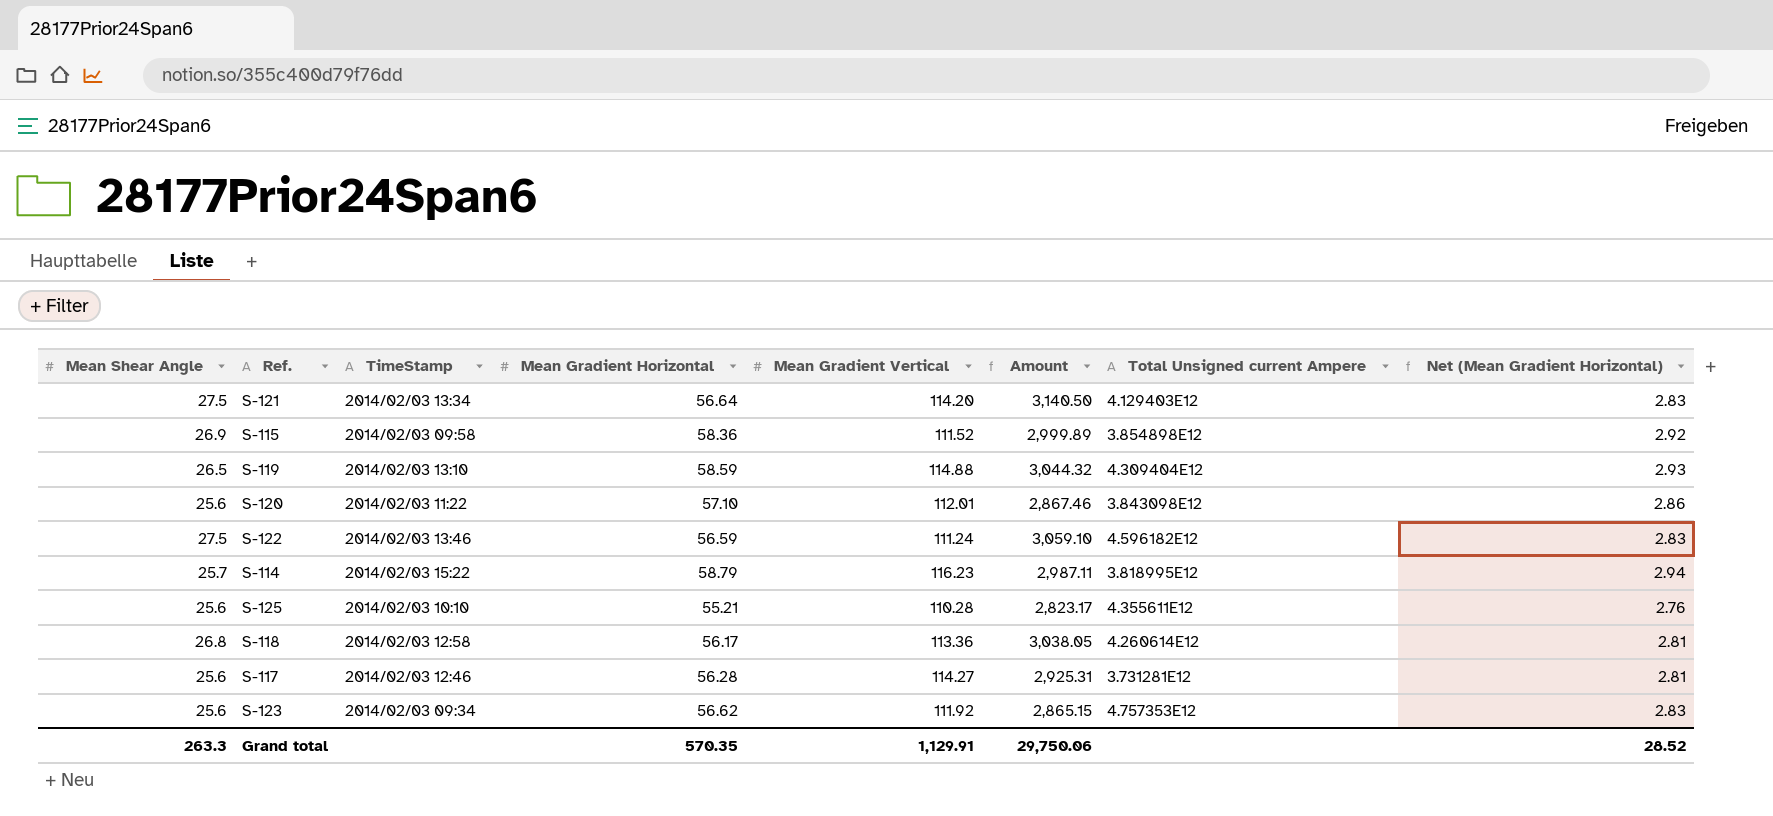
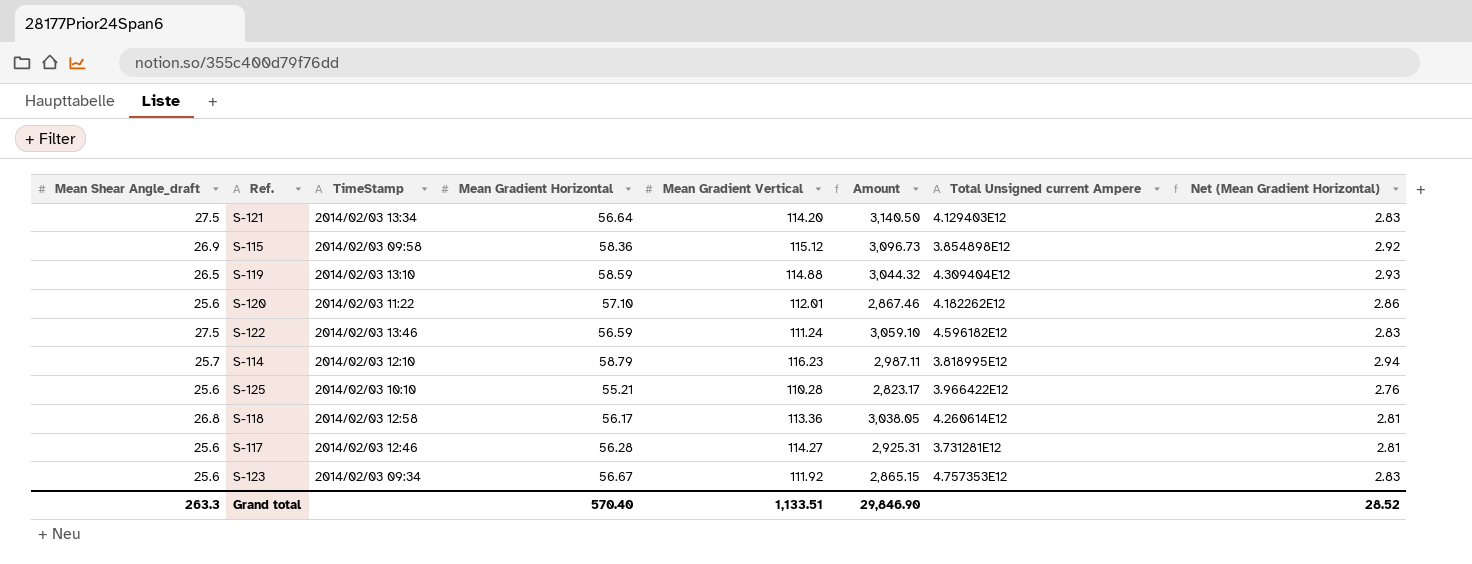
column name: Mean Shear Angle -> Mean Shear Angle_draft
S-115 | Mean Gradient Vertical: 111.52 -> 115.12
S-115 | Amount: 2,999.89 -> 3,096.73
S-120 | Total Unsigned current Ampere: 3.843098E12 -> 4.182262E12
S-114 | TimeStamp: 2014/02/03 15:22 -> 2014/02/03 12:10
S-125 | Total Unsigned current Ampere: 4.355611E12 -> 3.966422E12
S-123 | Mean Gradient Horizontal: 56.62 -> 56.67
Grand total | Mean Gradient Horizontal: 570.35 -> 570.40
Grand total | Mean Gradient Vertical: 1,129.91 -> 1,133.51
Grand total | Amount: 29,750.06 -> 29,846.90

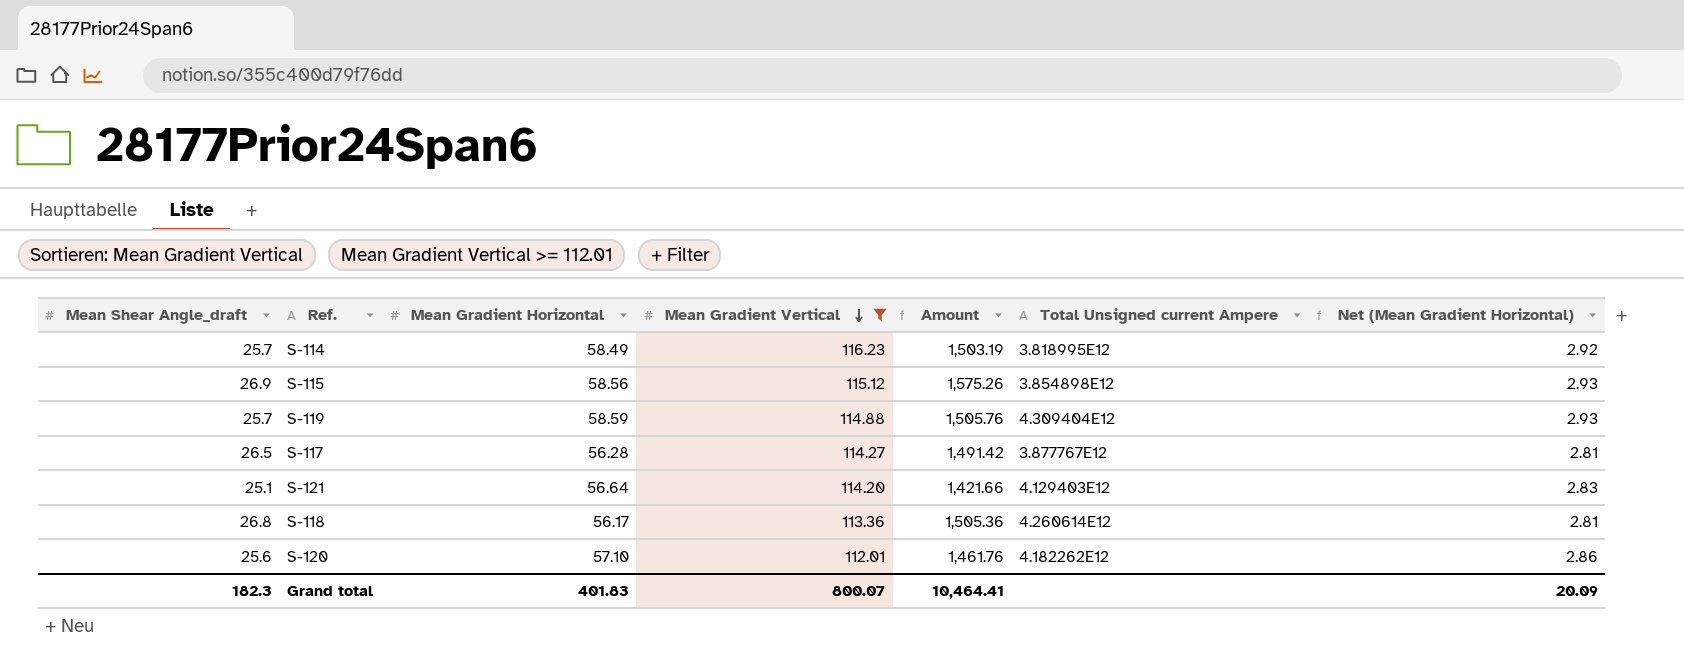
filter: none -> Mean Gradient Vertical >= 112.01
row order: none -> Mean Gradient Vertical descending
column TimeStamp | position: 3 -> none
column Amount | formula: [Mean Shear Angle_draft] * [Mean Gradient Vertical] -> [Mean Shear Angle_draft] * [Mean Gradient Horizontal]
S-114 | Mean Gradient Horizontal: 58.79 -> 58.49
S-114 | Net (Mean Gradient Horizontal): 2.94 -> 2.92
S-115 | Mean Gradient Horizontal: 58.36 -> 58.56
S-115 | Net (Mean Gradient Horizontal): 2.92 -> 2.93
S-119 | Mean Shear Angle_draft: 26.5 -> 25.7
S-117 | Mean Shear Angle_draft: 25.6 -> 26.5
S-117 | Total Unsigned current Ampere: 3.731281E12 -> 3.877767E12
S-121 | Mean Shear Angle_draft: 27.5 -> 25.1
Grand total | Mean Shear Angle_draft: 263.3 -> 182.3
Grand total | Mean Gradient Horizontal: 570.40 -> 401.83
Grand total | Mean Gradient Vertical: 1,133.51 -> 800.07
Grand total | Amount: 29,846.90 -> 10,464.41
Grand total | Net (Mean Gradient Horizontal): 28.52 -> 20.09

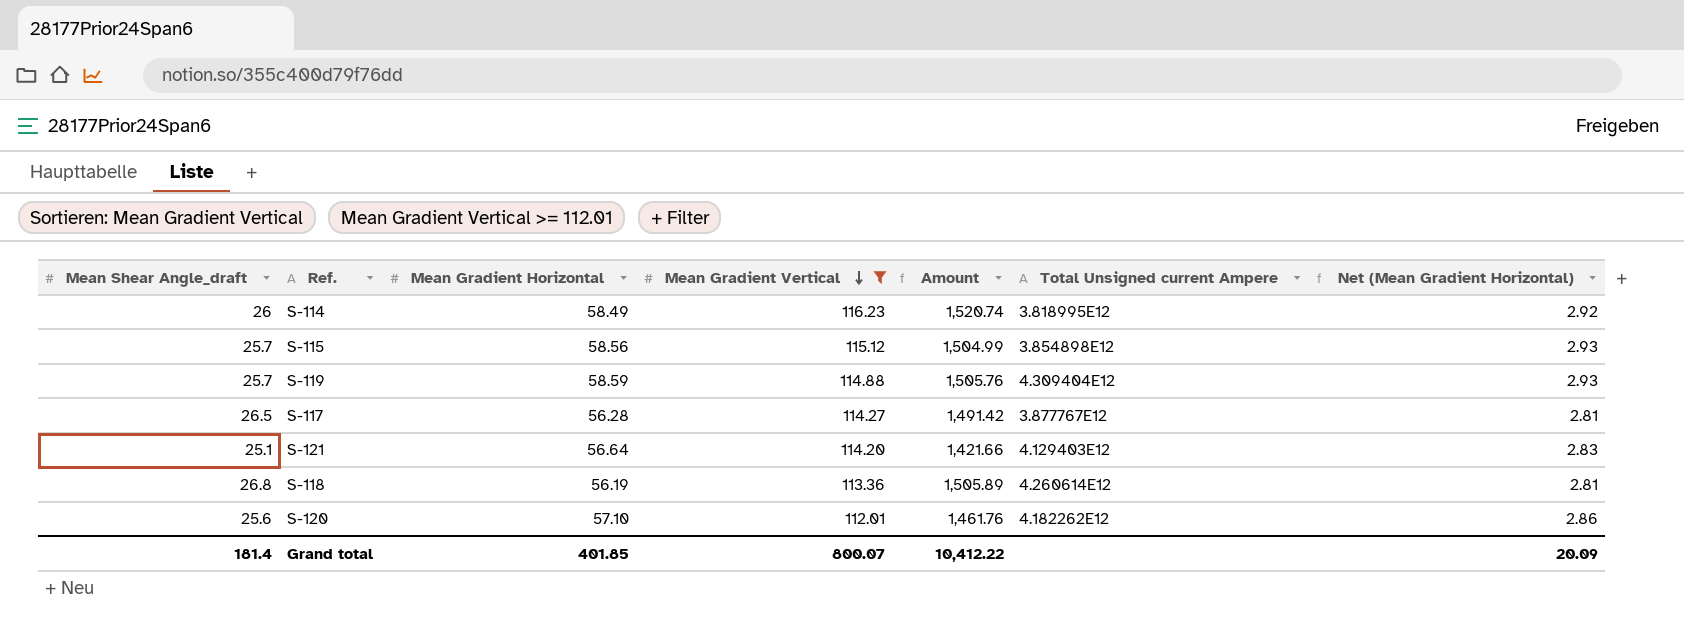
S-114 | Mean Shear Angle_draft: 25.7 -> 26
S-114 | Amount: 1,503.19 -> 1,520.74
S-115 | Mean Shear Angle_draft: 26.9 -> 25.7
S-115 | Amount: 1,575.26 -> 1,504.99
S-118 | Mean Gradient Horizontal: 56.17 -> 56.19
S-118 | Amount: 1,505.36 -> 1,505.89
Grand total | Mean Shear Angle_draft: 182.3 -> 181.4
Grand total | Mean Gradient Horizontal: 401.83 -> 401.85
Grand total | Amount: 10,464.41 -> 10,412.22

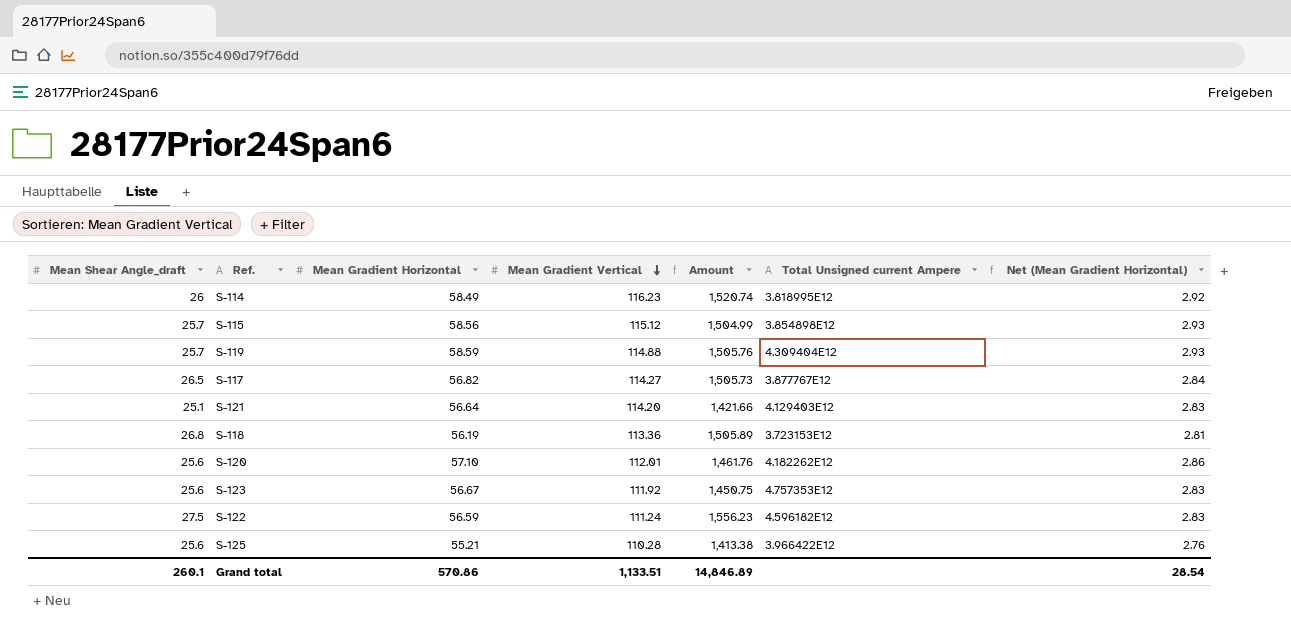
filter: Mean Gradient Vertical >= 112.01 -> none
S-117 | Mean Gradient Horizontal: 56.28 -> 56.82
S-117 | Amount: 1,491.42 -> 1,505.73
S-117 | Net (Mean Gradient Horizontal): 2.81 -> 2.84
S-118 | Total Unsigned current Ampere: 4.260614E12 -> 3.723153E12
Grand total | Mean Shear Angle_draft: 181.4 -> 260.1
Grand total | Mean Gradient Horizontal: 401.85 -> 570.86
Grand total | Mean Gradient Vertical: 800.07 -> 1,133.51
Grand total | Amount: 10,412.22 -> 14,846.89
Grand total | Net (Mean Gradient Horizontal): 20.09 -> 28.54

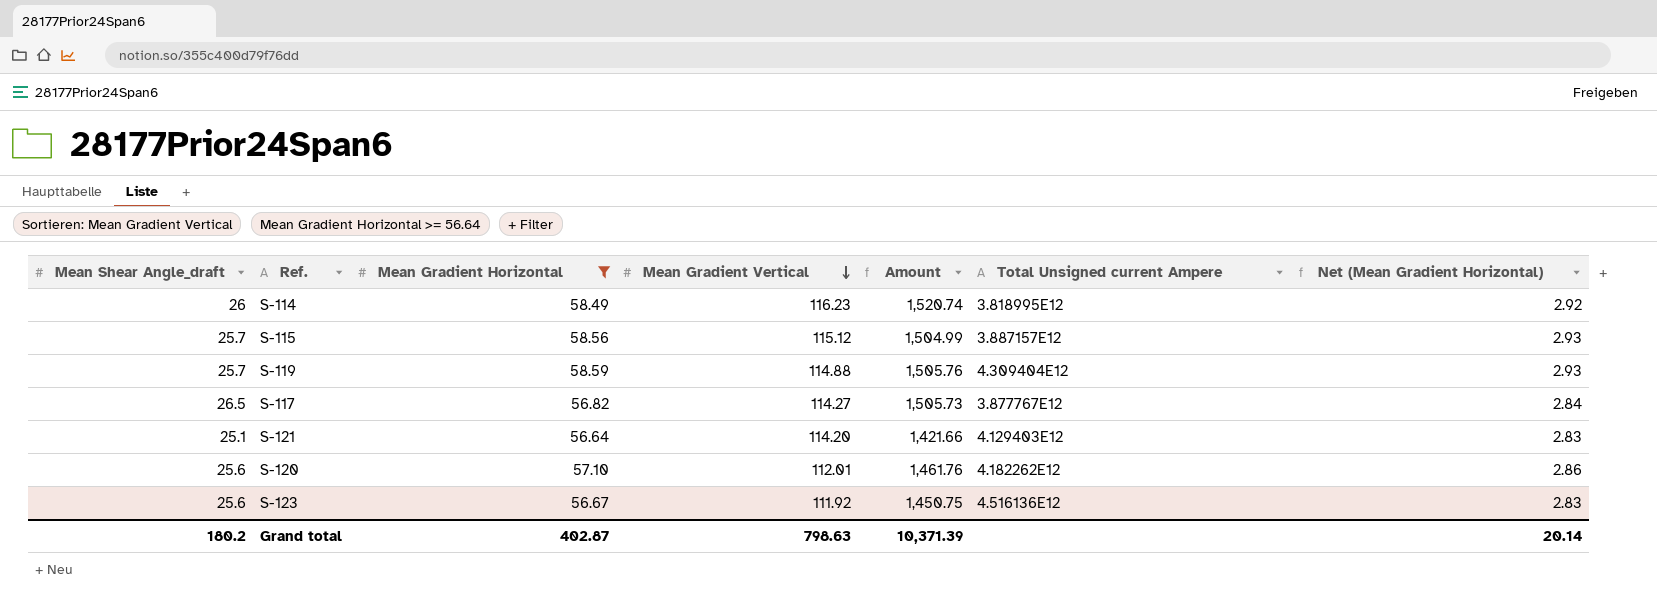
filter: none -> Mean Gradient Horizontal >= 56.64
S-115 | Total Unsigned current Ampere: 3.854898E12 -> 3.887157E12
S-123 | Total Unsigned current Ampere: 4.757353E12 -> 4.516136E12
Grand total | Mean Shear Angle_draft: 260.1 -> 180.2
Grand total | Mean Gradient Horizontal: 570.86 -> 402.87
Grand total | Mean Gradient Vertical: 1,133.51 -> 798.63
Grand total | Amount: 14,846.89 -> 10,371.39
Grand total | Net (Mean Gradient Horizontal): 28.54 -> 20.14

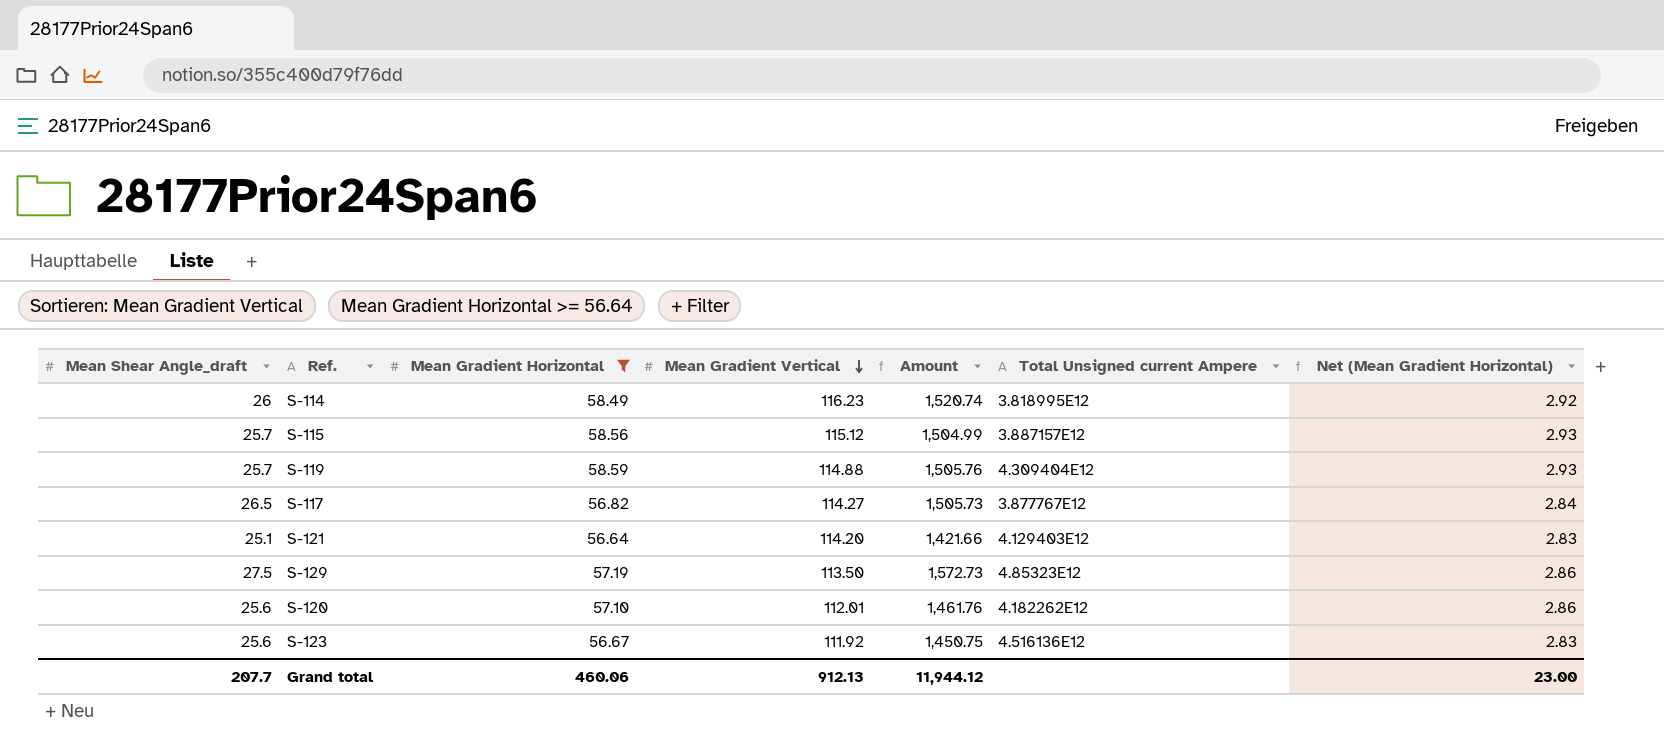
row S-129: none -> 27.5 | 57.19 | 113.50 | 1,572.73 | 4.85323E12 | 2.86
Grand total | Mean Shear Angle_draft: 180.2 -> 207.7
Grand total | Mean Gradient Horizontal: 402.87 -> 460.06
Grand total | Mean Gradient Vertical: 798.63 -> 912.13
Grand total | Amount: 10,371.39 -> 11,944.12
Grand total | Net (Mean Gradient Horizontal): 20.14 -> 23.00

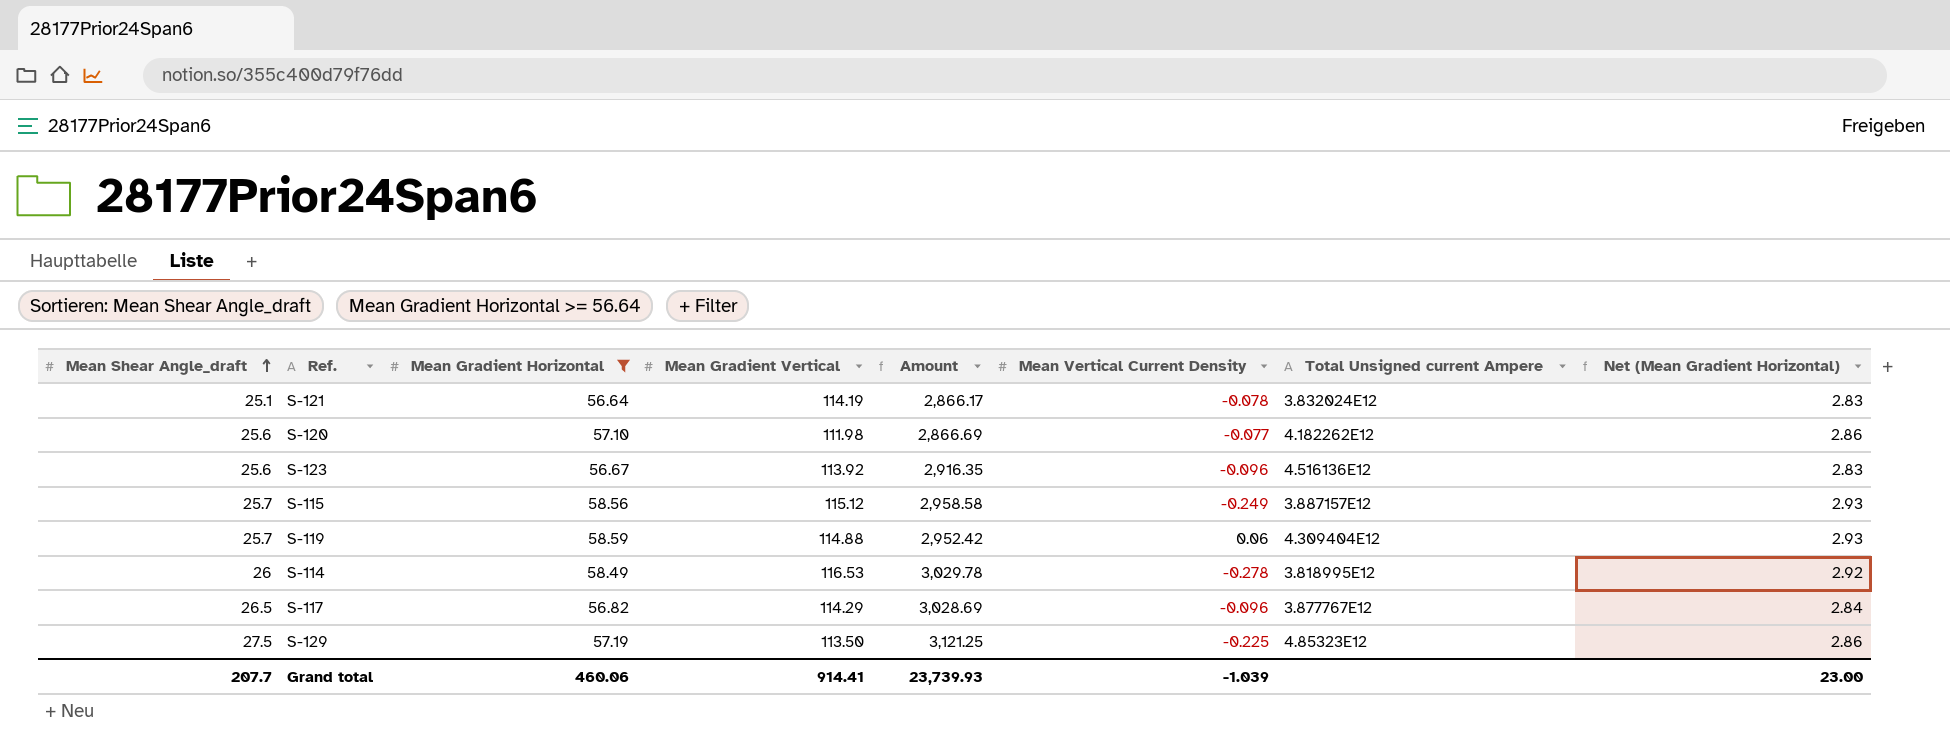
row order: Mean Gradient Vertical descending -> Mean Shear Angle_draft ascending
column Amount | formula: [Mean Shear Angle_draft] * [Mean Gradient Horizontal] -> [Mean Shear Angle_draft] * [Mean Gradient Vertical]
column Mean Vertical Current Density | position: none -> 6
S-121 | Mean Gradient Vertical: 114.20 -> 114.19
S-121 | Total Unsigned current Ampere: 4.129403E12 -> 3.832024E12
S-120 | Mean Gradient Vertical: 112.01 -> 111.98
S-123 | Mean Gradient Vertical: 111.92 -> 113.92
S-114 | Mean Gradient Vertical: 116.23 -> 116.53
S-117 | Mean Gradient Vertical: 114.27 -> 114.29
Grand total | Mean Gradient Vertical: 912.13 -> 914.41
Grand total | Amount: 11,944.12 -> 23,739.93

